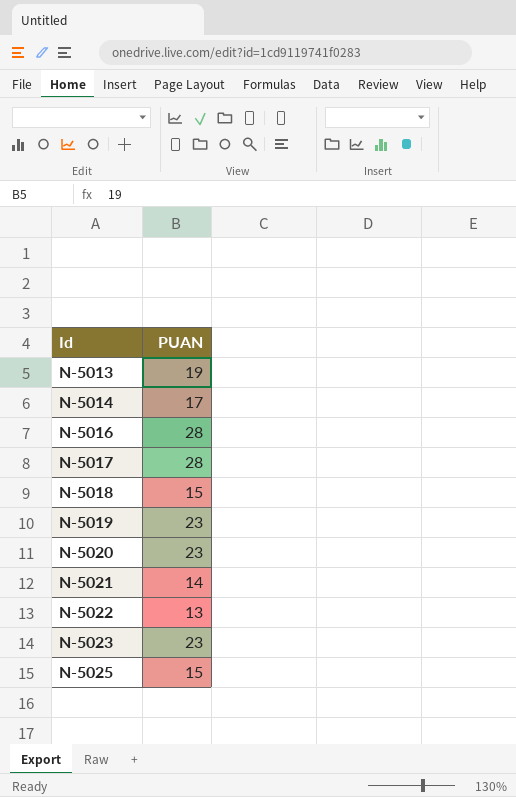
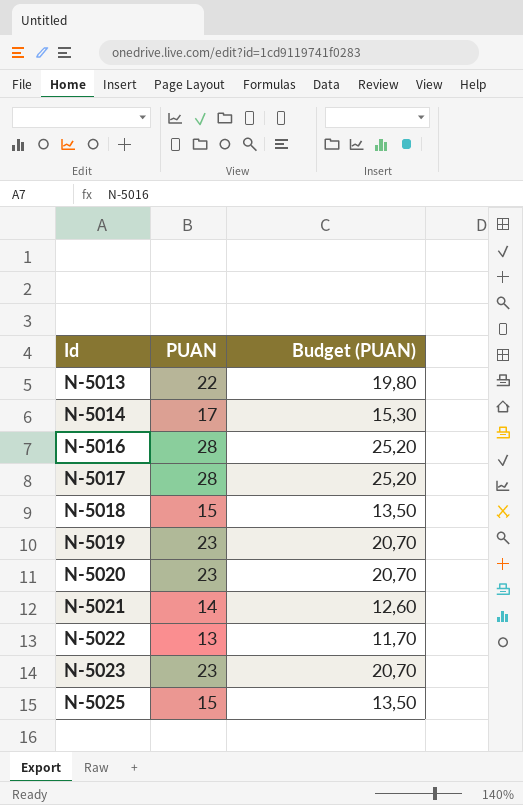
column Budget (PUAN) | formula: none -> [PUAN] * 0,9
N-5013 | PUAN: 19 -> 22

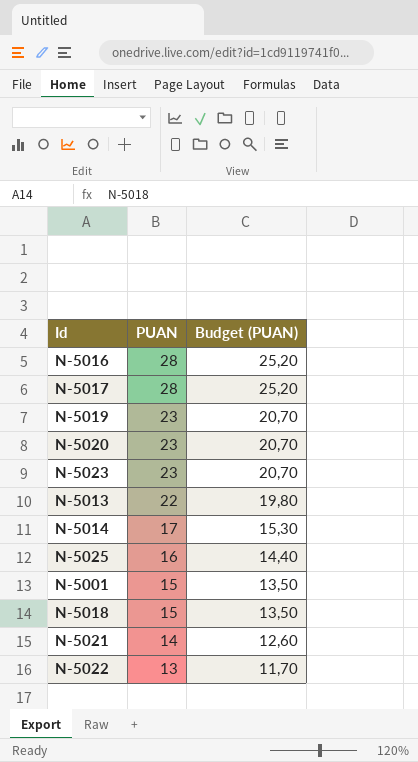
row order: Id ascending -> PUAN descending
N-5025 | PUAN: 15 -> 16
N-5025 | Budget (PUAN): 13,50 -> 14,40
row N-5001: none -> 15 | 13,50

